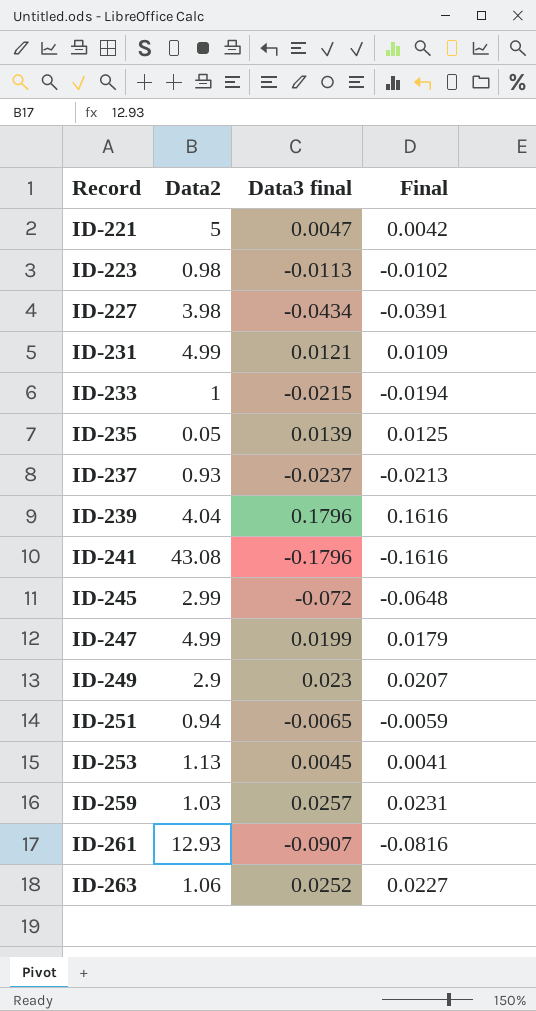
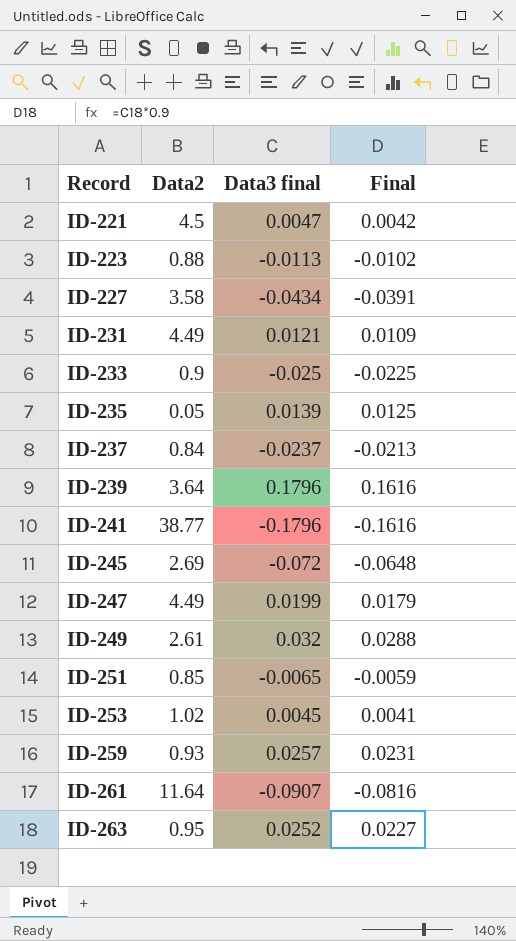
ID-221 | Data2: 5 -> 4.5
ID-223 | Data2: 0.98 -> 0.88
ID-227 | Data2: 3.98 -> 3.58
ID-231 | Data2: 4.99 -> 4.49
ID-233 | Data2: 1 -> 0.9
ID-233 | Data3 final: -0.0215 -> -0.025
ID-233 | Final: -0.0194 -> -0.0225
ID-237 | Data2: 0.93 -> 0.84
ID-239 | Data2: 4.04 -> 3.64
ID-241 | Data2: 43.08 -> 38.77
ID-245 | Data2: 2.99 -> 2.69
ID-247 | Data2: 4.99 -> 4.49
ID-249 | Data2: 2.9 -> 2.61
ID-249 | Data3 final: 0.023 -> 0.032
ID-249 | Final: 0.0207 -> 0.0288
ID-251 | Data2: 0.94 -> 0.85
ID-253 | Data2: 1.13 -> 1.02
ID-259 | Data2: 1.03 -> 0.93
ID-261 | Data2: 12.93 -> 11.64
ID-263 | Data2: 1.06 -> 0.95

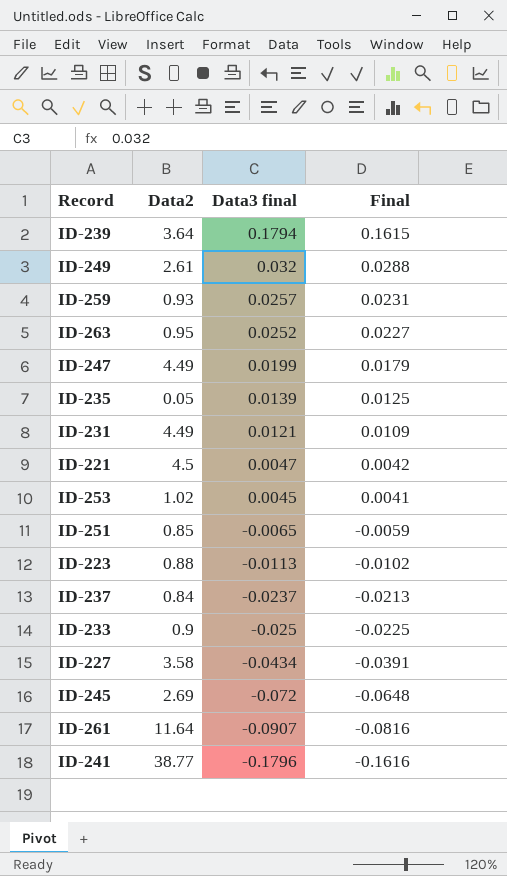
row order: Record ascending -> Data3 final descending
ID-239 | Data3 final: 0.1796 -> 0.1794
ID-239 | Final: 0.1616 -> 0.1615

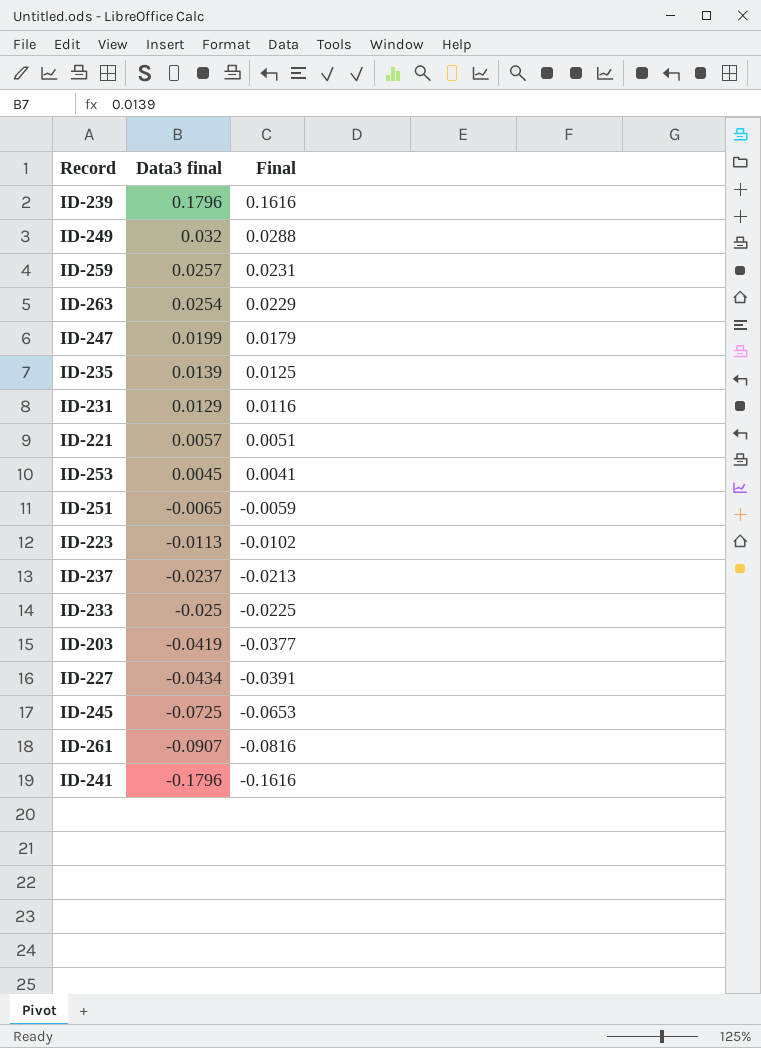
column Data2 | position: 2 -> none
ID-239 | Data3 final: 0.1794 -> 0.1796
ID-239 | Final: 0.1615 -> 0.1616
ID-263 | Data3 final: 0.0252 -> 0.0254
ID-263 | Final: 0.0227 -> 0.0229
ID-231 | Data3 final: 0.0121 -> 0.0129
ID-231 | Final: 0.0109 -> 0.0116
ID-221 | Data3 final: 0.0047 -> 0.0057
ID-221 | Final: 0.0042 -> 0.0051
row ID-203: none -> -0.0419 | -0.0377
ID-245 | Data3 final: -0.072 -> -0.0725
ID-245 | Final: -0.0648 -> -0.0653

